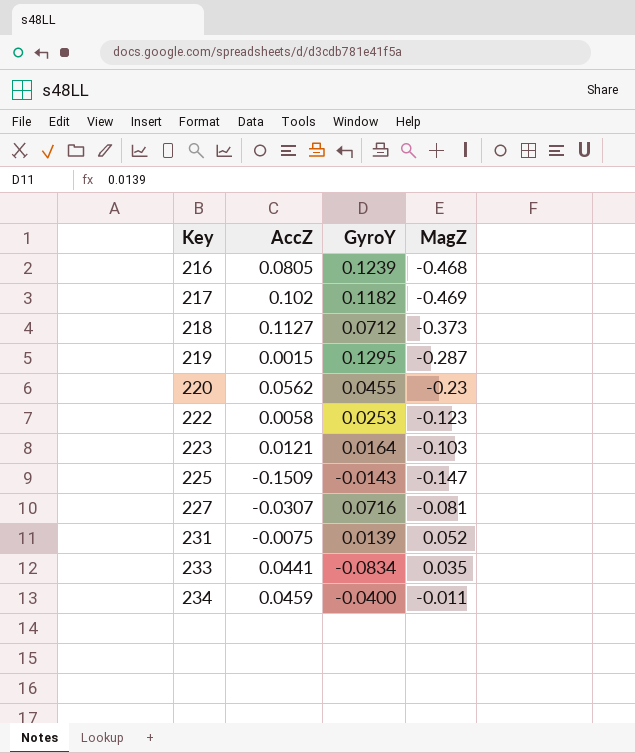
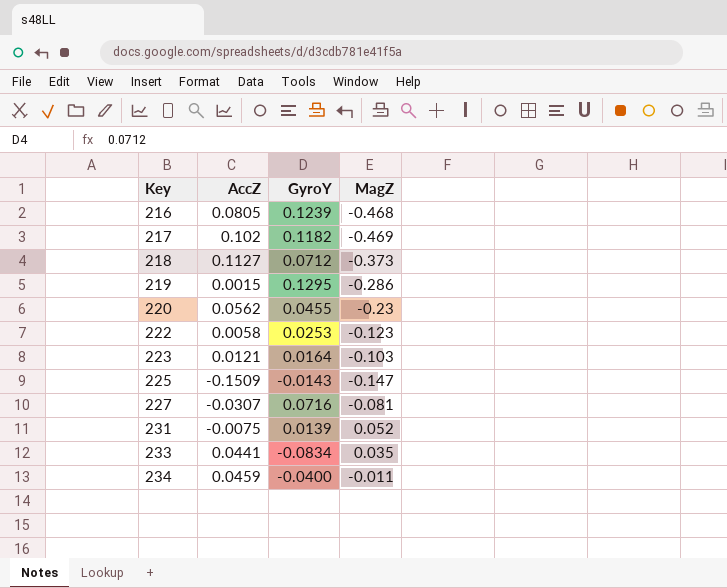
219 | MagZ: -0.287 -> -0.286

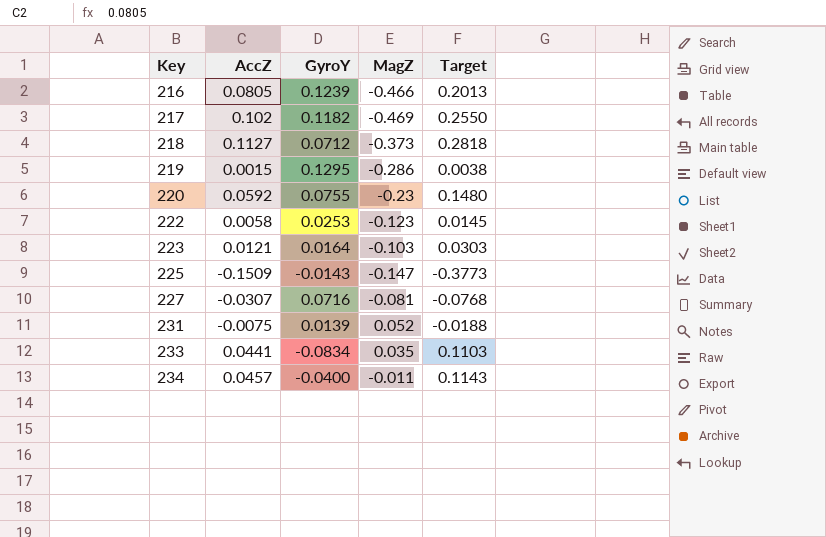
column Target | formula: none -> [AccZ] * 2.5
216 | MagZ: -0.468 -> -0.466
220 | AccZ: 0.0562 -> 0.0592
220 | GyroY: 0.0455 -> 0.0755
234 | AccZ: 0.0459 -> 0.0457

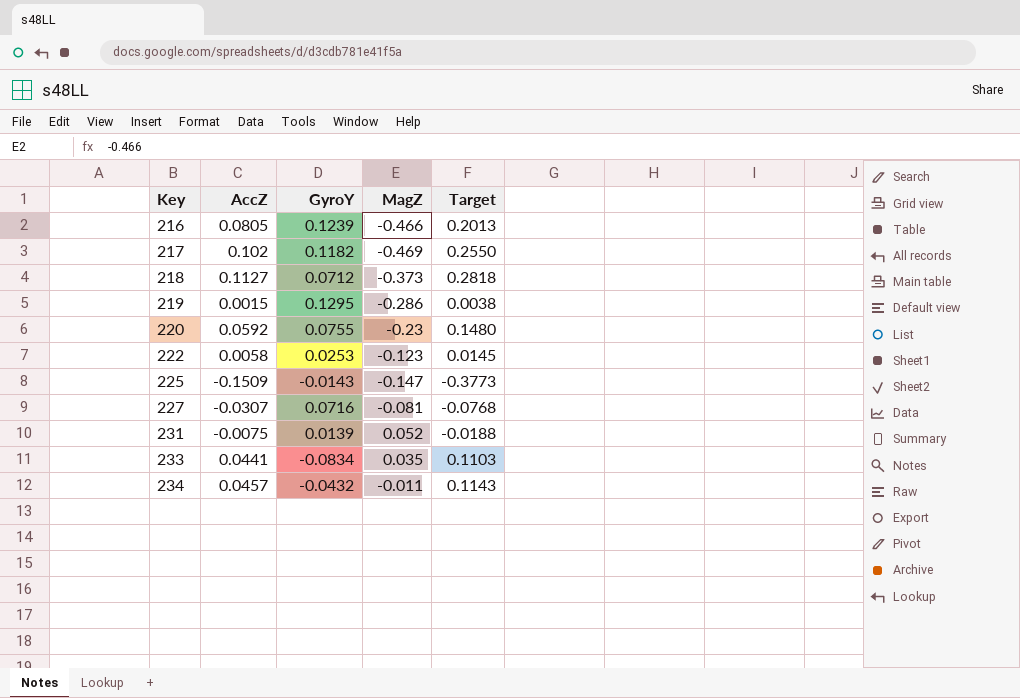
row 223: 0.0121 | 0.0164 | -0.103 | 0.0303 -> none
234 | GyroY: -0.0400 -> -0.0432

